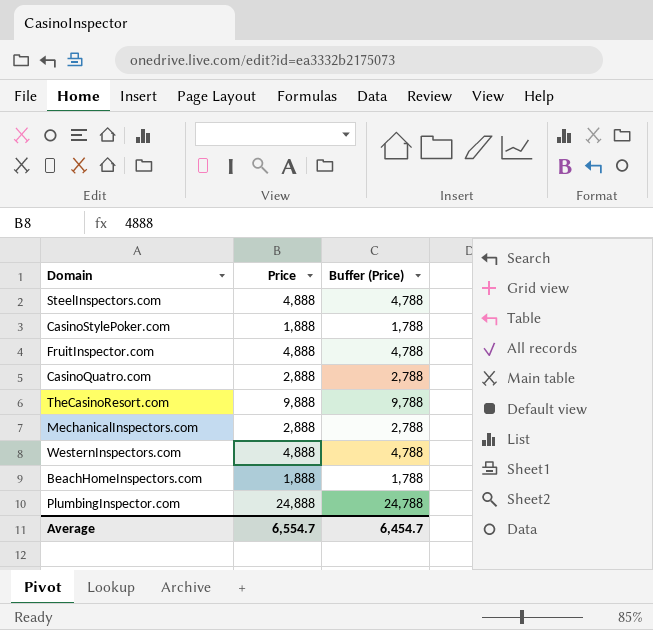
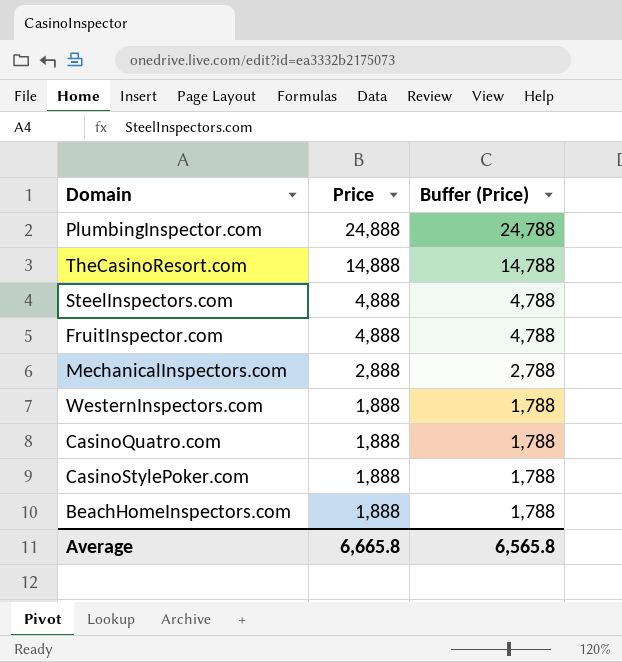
row order: none -> Price descending
TheCasinoResort.com | Price: 9,888 -> 14,888
TheCasinoResort.com | Buffer (Price): 9,788 -> 14,788
WesternInspectors.com | Price: 4,888 -> 1,888
WesternInspectors.com | Buffer (Price): 4,788 -> 1,788
CasinoQuatro.com | Price: 2,888 -> 1,888
CasinoQuatro.com | Buffer (Price): 2,788 -> 1,788
Average | Price: 6,554.7 -> 6,665.8
Average | Buffer (Price): 6,454.7 -> 6,565.8

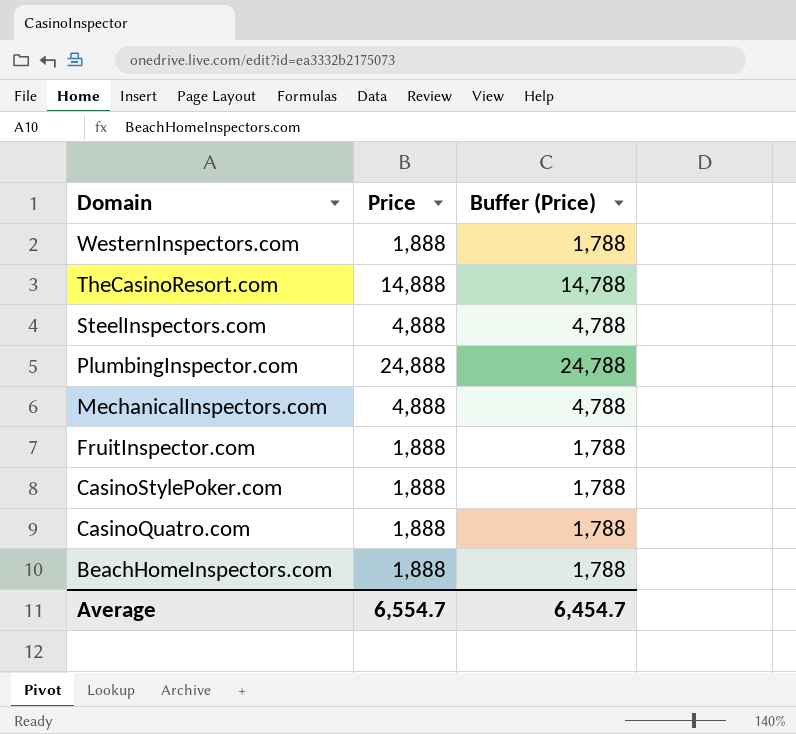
row order: Price descending -> Domain descending
MechanicalInspectors.com | Price: 2,888 -> 4,888
MechanicalInspectors.com | Buffer (Price): 2,788 -> 4,788
FruitInspector.com | Price: 4,888 -> 1,888
FruitInspector.com | Buffer (Price): 4,788 -> 1,788
Average | Price: 6,665.8 -> 6,554.7
Average | Buffer (Price): 6,565.8 -> 6,454.7

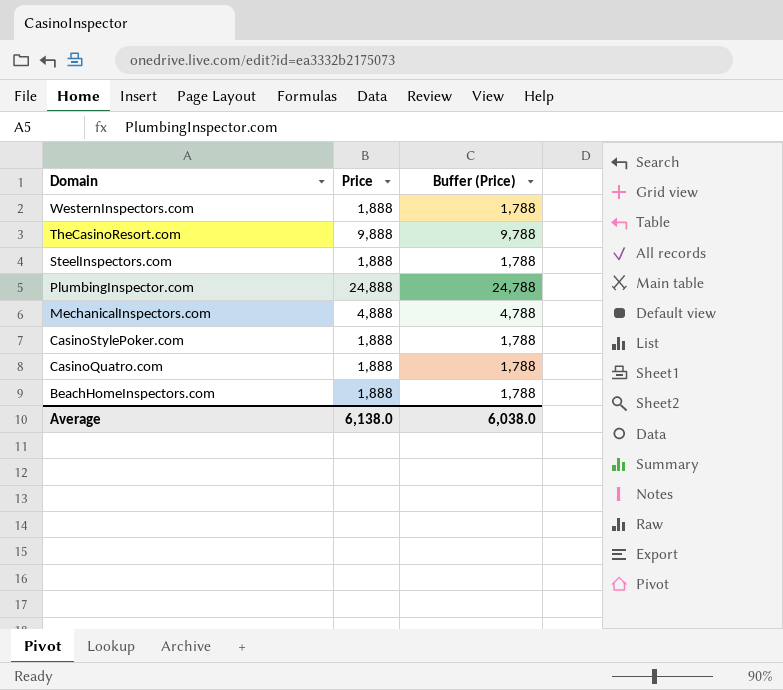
row FruitInspector.com: 1,888 | 1,788 -> none
TheCasinoResort.com | Price: 14,888 -> 9,888
TheCasinoResort.com | Buffer (Price): 14,788 -> 9,788
SteelInspectors.com | Price: 4,888 -> 1,888
SteelInspectors.com | Buffer (Price): 4,788 -> 1,788
Average | Price: 6,554.7 -> 6,138.0
Average | Buffer (Price): 6,454.7 -> 6,038.0

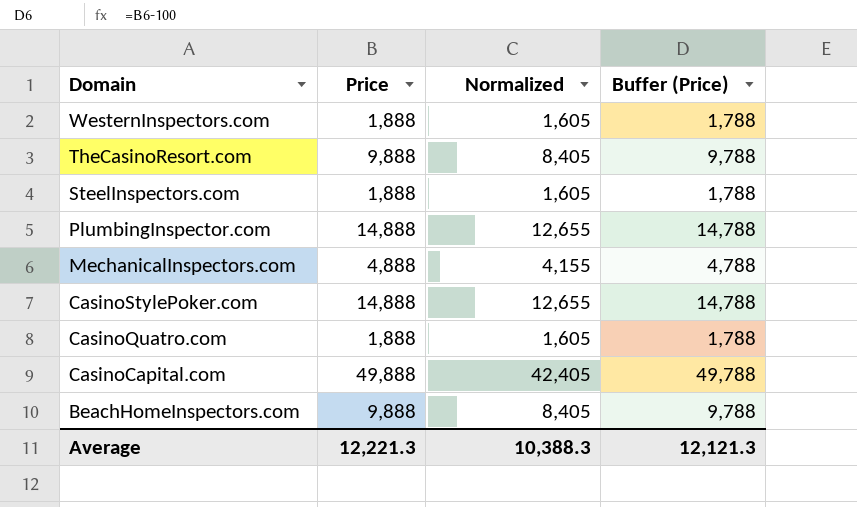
column Normalized | formula: none -> [Price] * 0.85
PlumbingInspector.com | Price: 24,888 -> 14,888
PlumbingInspector.com | Buffer (Price): 24,788 -> 14,788
CasinoStylePoker.com | Price: 1,888 -> 14,888
CasinoStylePoker.com | Buffer (Price): 1,788 -> 14,788
row CasinoCapital.com: none -> 49,888 | 42,405 | 49,788
BeachHomeInspectors.com | Price: 1,888 -> 9,888
BeachHomeInspectors.com | Buffer (Price): 1,788 -> 9,788
Average | Price: 6,138.0 -> 12,221.3
Average | Buffer (Price): 6,038.0 -> 12,121.3

